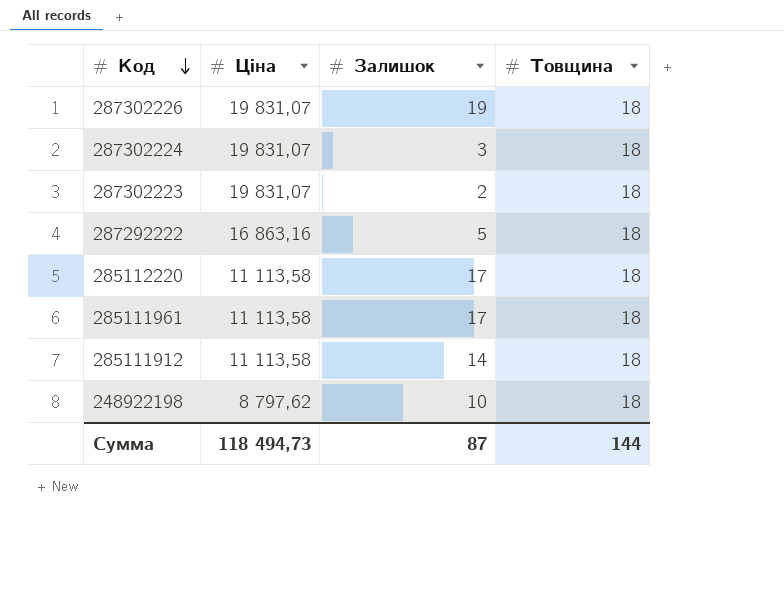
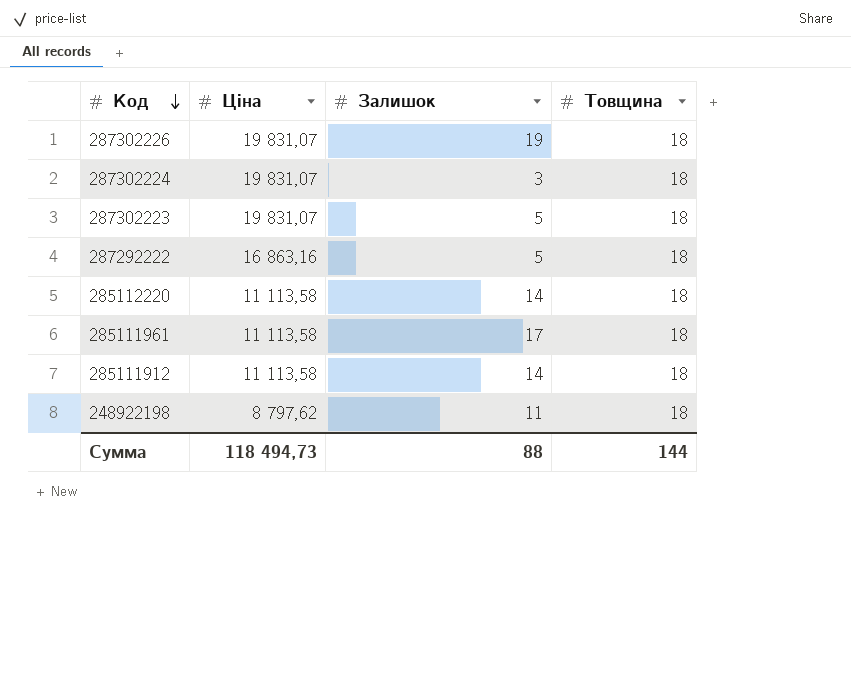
287302223 | Залишок: 2 -> 5
285112220 | Залишок: 17 -> 14
248922198 | Залишок: 10 -> 11
Сумма | Залишок: 87 -> 88

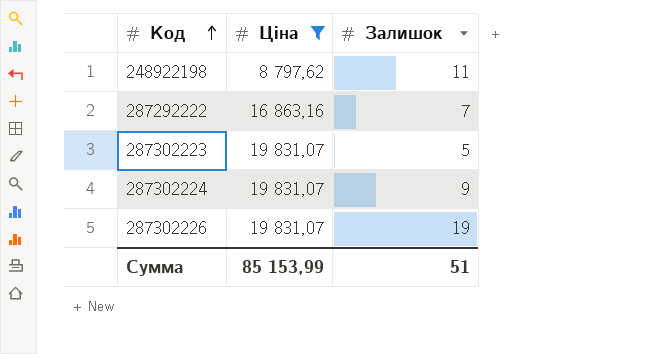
filter: none -> Ціна != 11 113,58
row order: Код descending -> Код ascending
column Товщина | position: 4 -> none
287292222 | Залишок: 5 -> 7
287302224 | Залишок: 3 -> 9
Сумма | Ціна: 118 494,73 -> 85 153,99
Сумма | Залишок: 88 -> 51

